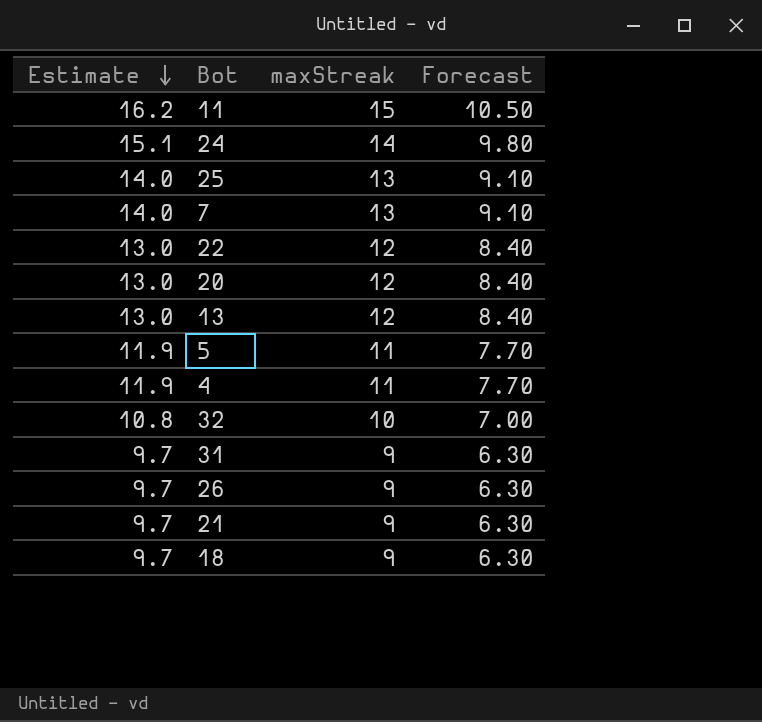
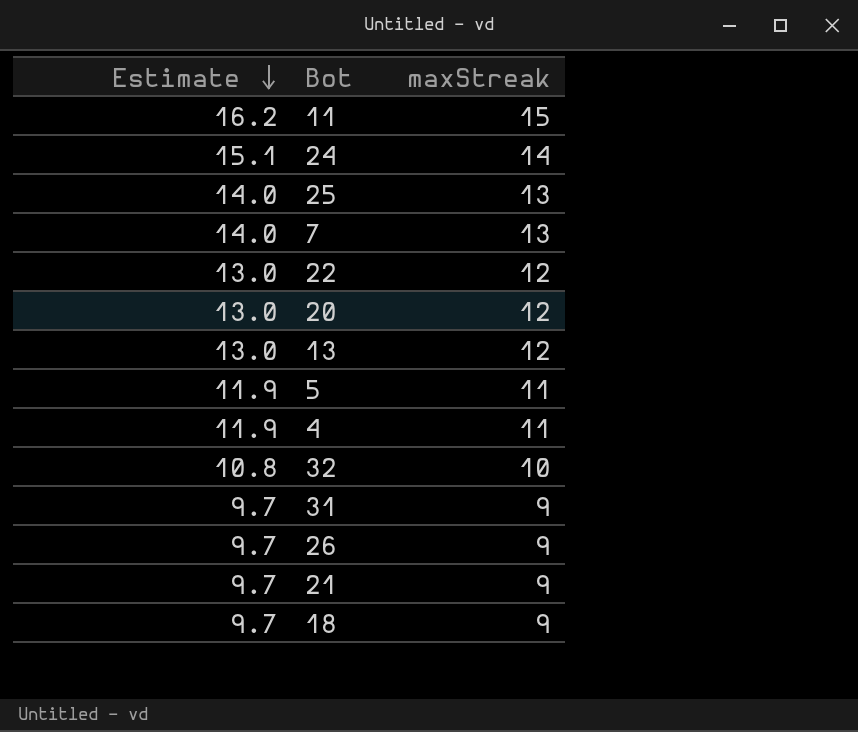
column Forecast | formula: [maxStreak] * 0.7 -> none

